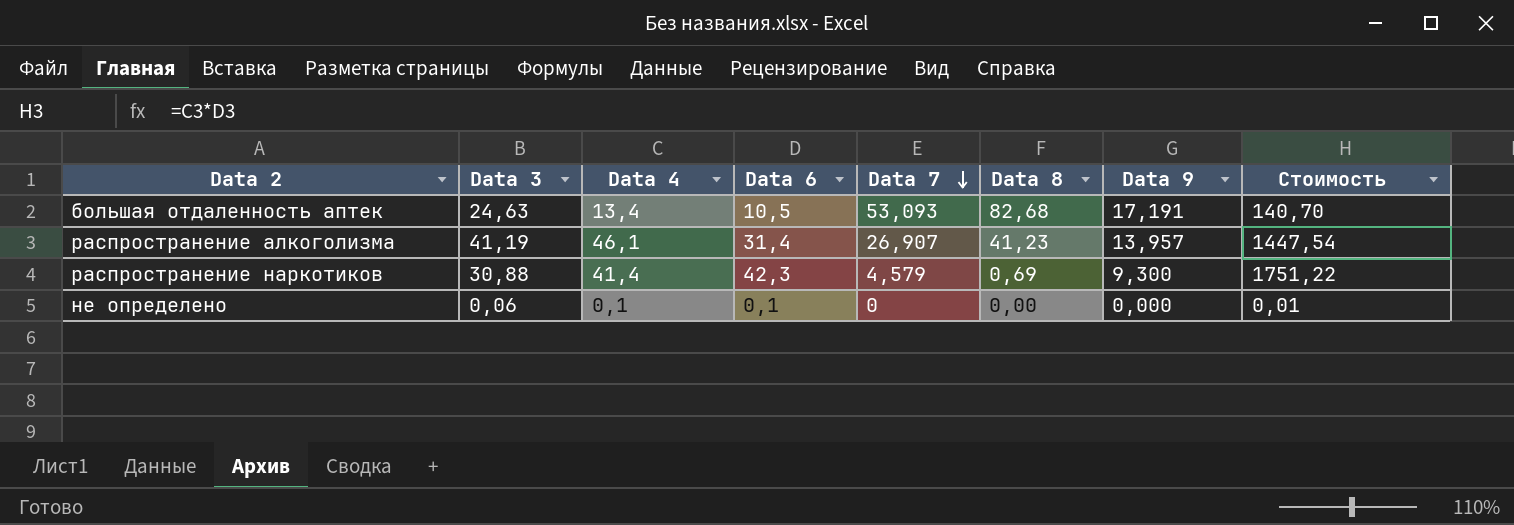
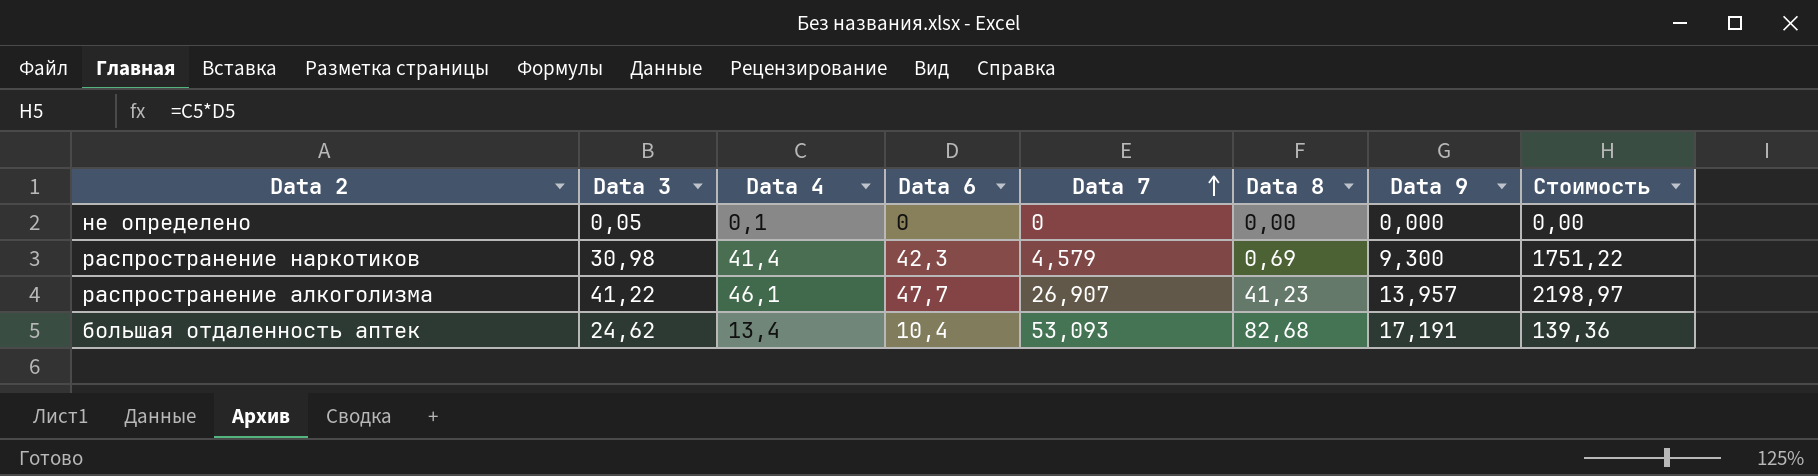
row order: Data 7 descending -> Data 7 ascending
не определено | Data 3: 0,06 -> 0,05
не определено | Data 6: 0,1 -> 0
не определено | Стоимость: 0,01 -> 0,00
распространение наркотиков | Data 3: 30,88 -> 30,98
распространение алкоголизма | Data 3: 41,19 -> 41,22
распространение алкоголизма | Data 6: 31,4 -> 47,7
распространение алкоголизма | Стоимость: 1447,54 -> 2198,97
большая отдаленность аптек | Data 3: 24,63 -> 24,62
большая отдаленность аптек | Data 6: 10,5 -> 10,4
большая отдаленность аптек | Стоимость: 140,70 -> 139,36

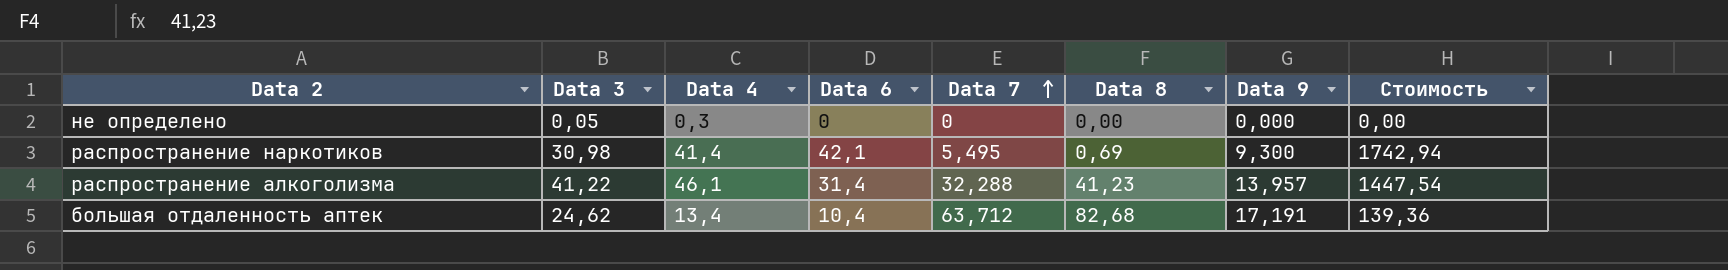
не определено | Data 4: 0,1 -> 0,3
распространение наркотиков | Data 6: 42,3 -> 42,1
распространение наркотиков | Data 7: 4,579 -> 5,495
распространение наркотиков | Стоимость: 1751,22 -> 1742,94
распространение алкоголизма | Data 6: 47,7 -> 31,4
распространение алкоголизма | Data 7: 26,907 -> 32,288
распространение алкоголизма | Стоимость: 2198,97 -> 1447,54
большая отдаленность аптек | Data 7: 53,093 -> 63,712

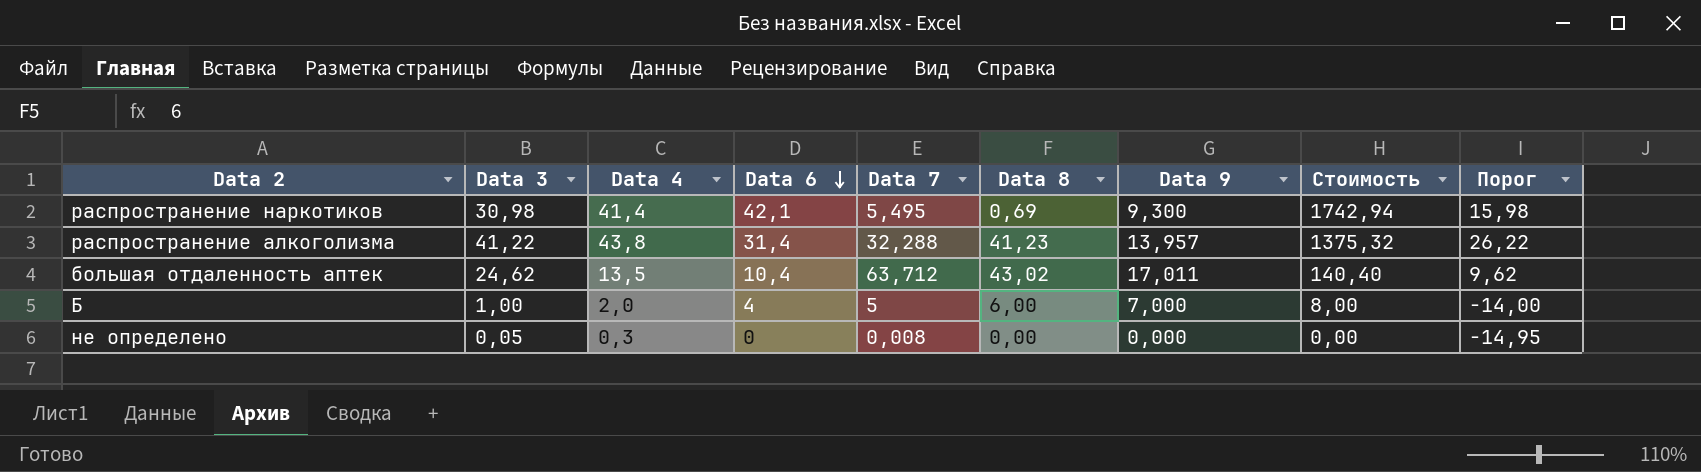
row order: Data 7 ascending -> Data 6 descending
column Порог | formula: none -> [Data 3] - 15
распространение алкоголизма | Data 4: 46,1 -> 43,8
распространение алкоголизма | Стоимость: 1447,54 -> 1375,32
большая отдаленность аптек | Data 4: 13,4 -> 13,5
большая отдаленность аптек | Data 8: 82,68 -> 43,02
большая отдаленность аптек | Data 9: 17,191 -> 17,011
большая отдаленность аптек | Стоимость: 139,36 -> 140,40
row Б: none -> 1,00 | 2,0 | 4 | 5 | 6,00 | 7,000 | 8,00 | -14,00
не определено | Data 7: 0 -> 0,008

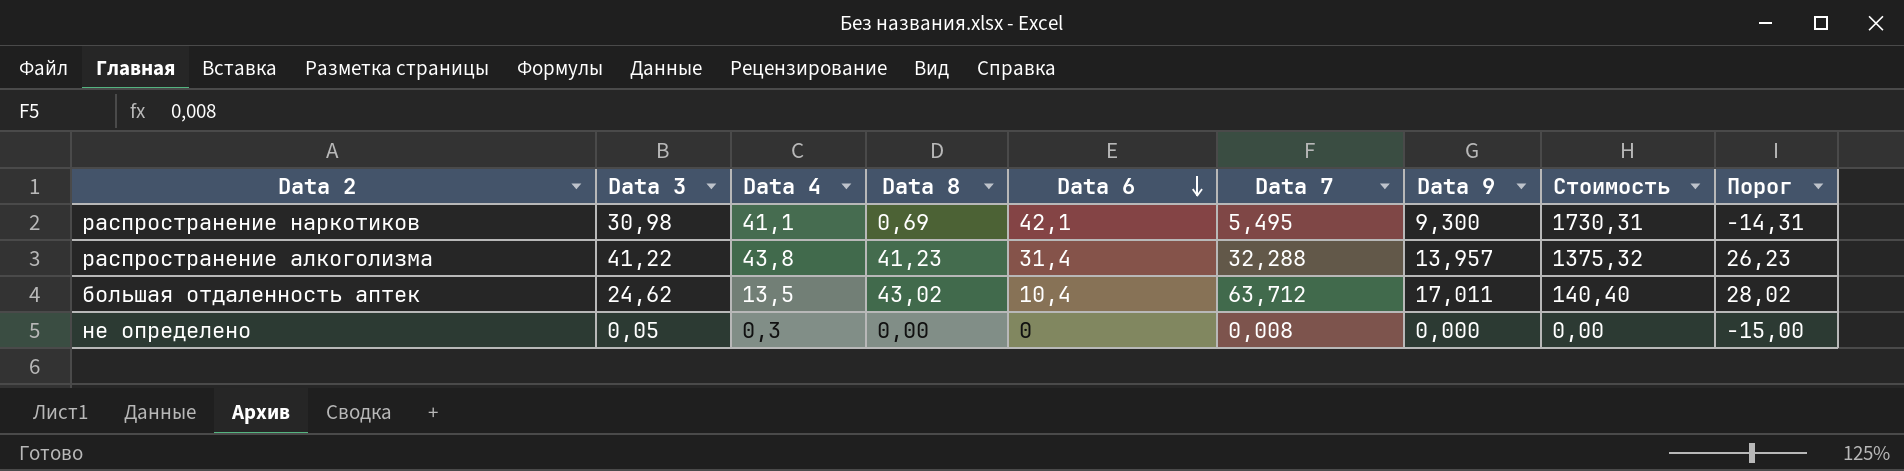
column Data 8 | position: 6 -> 4
column Порог | formula: [Data 3] - 15 -> [Data 8] - 15
row Б: 1,00 | 2,0 | 4 | 5 | 6,00 | 7,000 | 8,00 | -14,00 -> none
распространение наркотиков | Data 4: 41,4 -> 41,1
распространение наркотиков | Стоимость: 1742,94 -> 1730,31

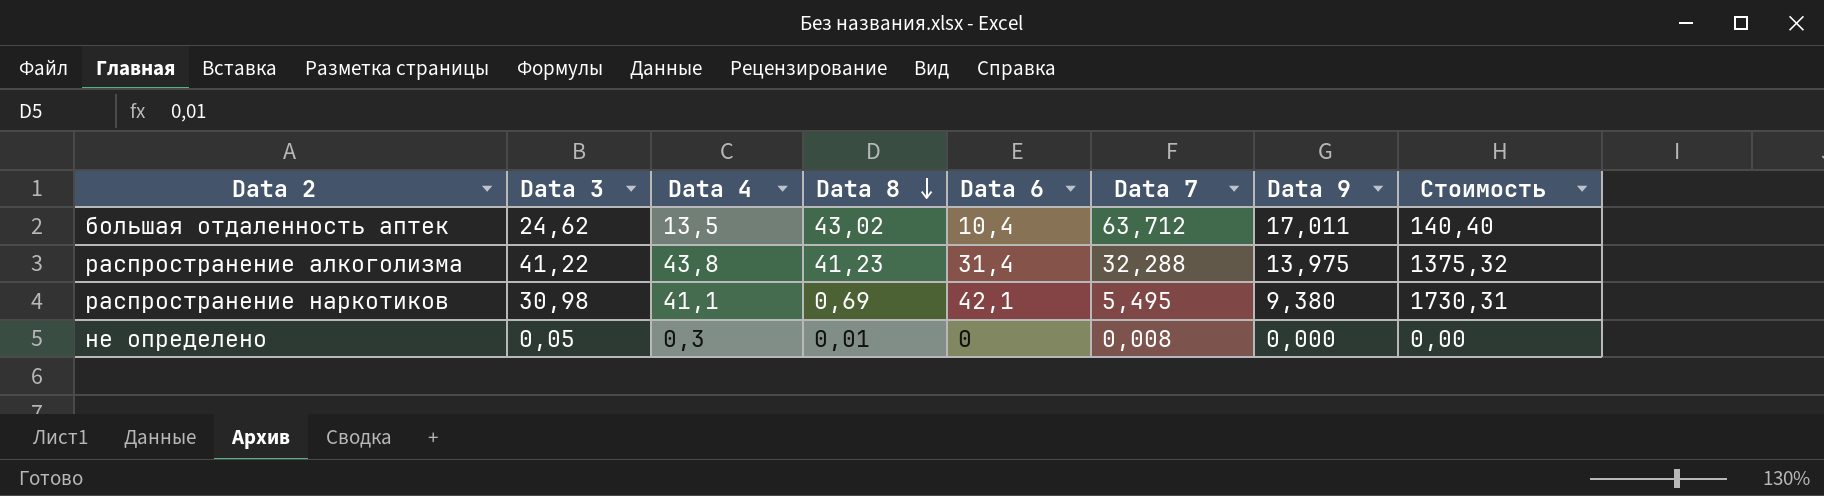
row order: Data 6 descending -> Data 8 descending
column Порог | formula: [Data 8] - 15 -> none
распространение алкоголизма | Data 9: 13,957 -> 13,975
распространение наркотиков | Data 9: 9,300 -> 9,380
не определено | Data 8: 0,00 -> 0,01

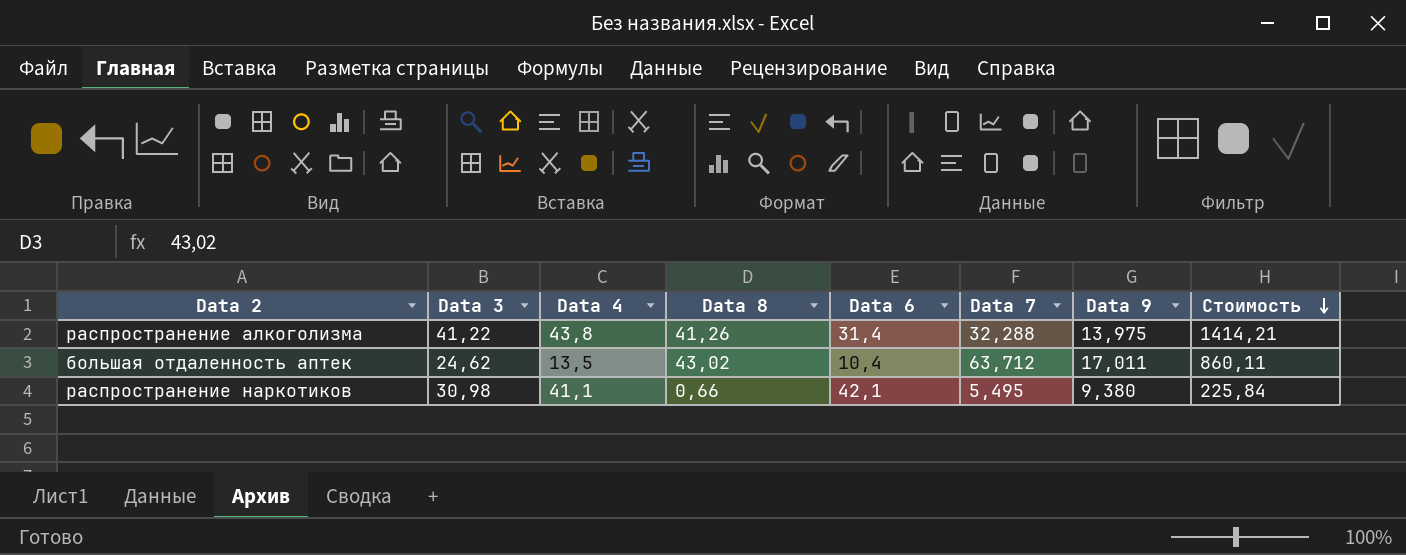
row order: Data 8 descending -> Стоимость descending
column Стоимость | formula: [Data 4] * [Data 6] -> [Data 4] * [Data 7]
row не определено: 0,05 | 0,3 | 0,01 | 0 | 0,008 | 0,000 | 0,00 -> none
распространение алкоголизма | Data 8: 41,23 -> 41,26
распространение наркотиков | Data 8: 0,69 -> 0,66

